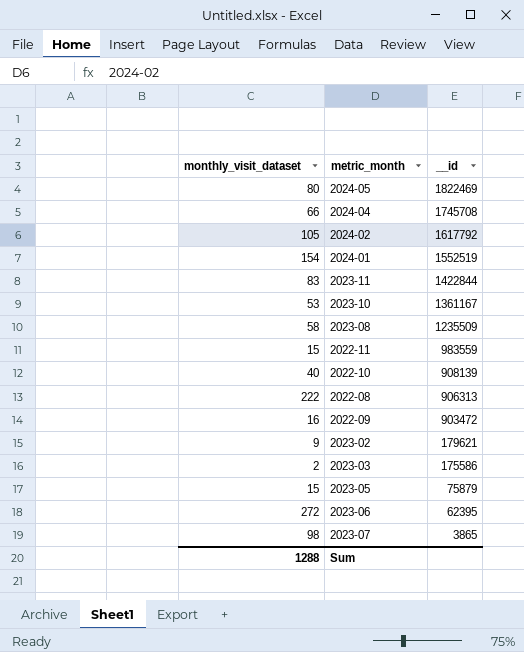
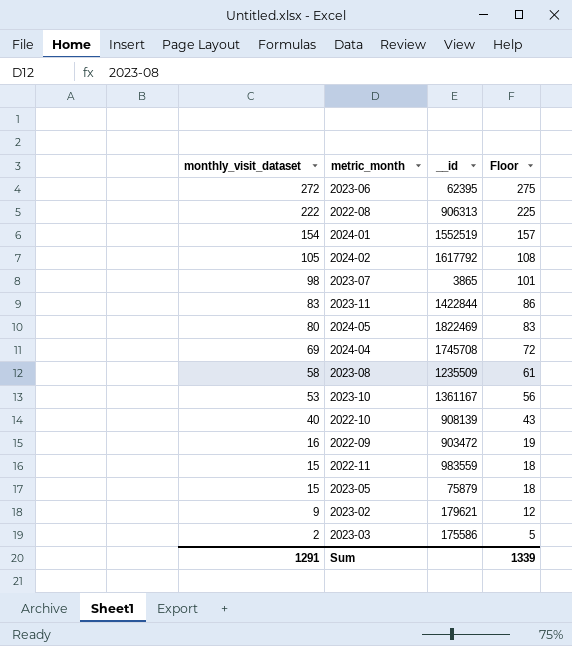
row order: __id descending -> monthly_visit_dataset descending
column Floor | formula: none -> [monthly_visit_dataset] + 3
2024-04 | monthly_visit_dataset: 66 -> 69
Sum | monthly_visit_dataset: 1288 -> 1291

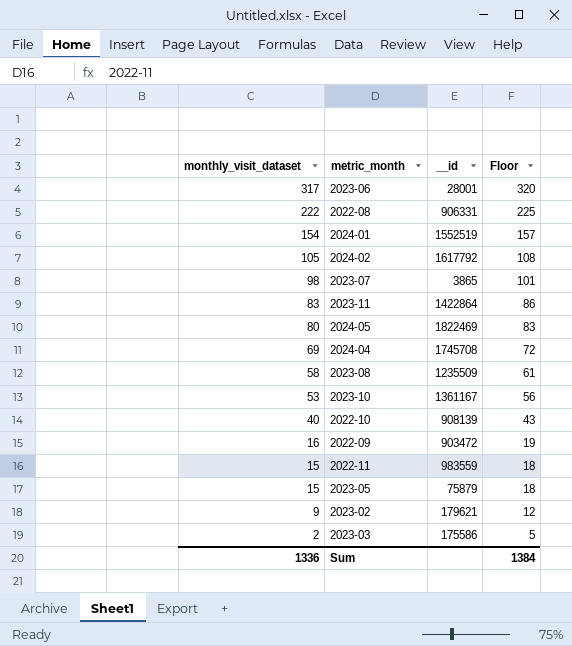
2023-06 | monthly_visit_dataset: 272 -> 317
2023-06 | __id: 62395 -> 28001
2023-06 | Floor: 275 -> 320
2022-08 | __id: 906313 -> 906331
2023-11 | __id: 1422844 -> 1422864
Sum | monthly_visit_dataset: 1291 -> 1336
Sum | Floor: 1339 -> 1384

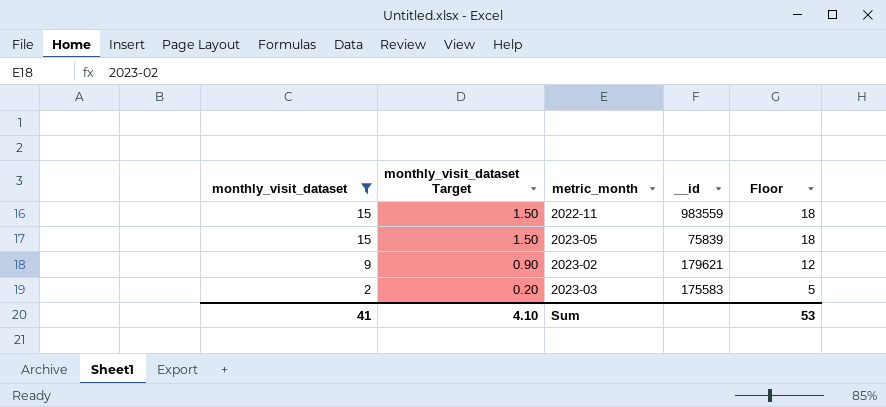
filter: none -> monthly_visit_dataset <= 15
column monthly_visit_dataset Target | formula: none -> [monthly_visit_dataset] * 0.1
2023-05 | __id: 75879 -> 75839
2023-03 | __id: 175586 -> 175583
Sum | monthly_visit_dataset: 1336 -> 41
Sum | Floor: 1384 -> 53

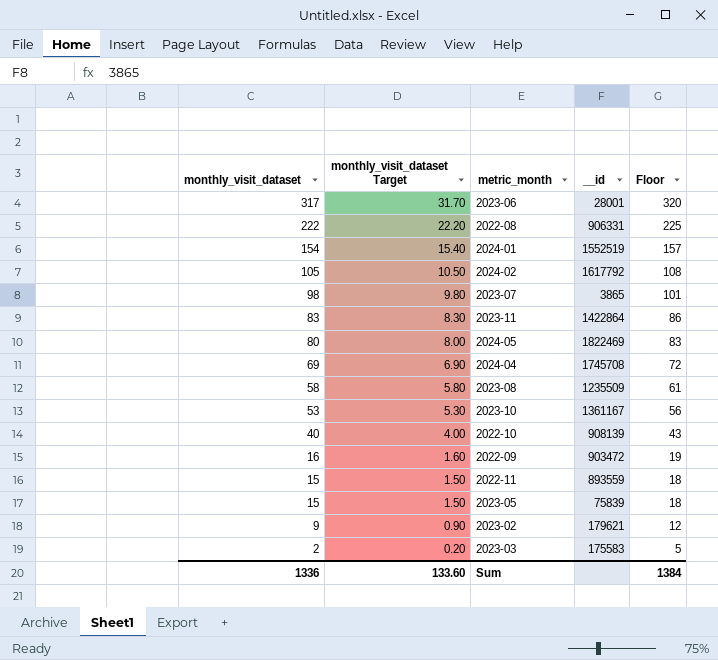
filter: monthly_visit_dataset <= 15 -> none
2022-11 | __id: 983559 -> 893559
Sum | monthly_visit_dataset: 41 -> 1336
Sum | monthly_visit_dataset Target: 4.10 -> 133.60
Sum | Floor: 53 -> 1384

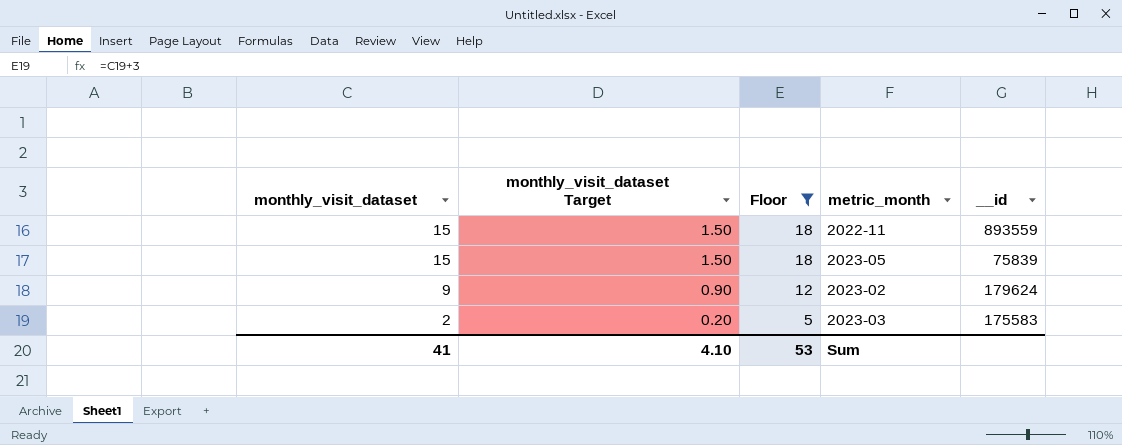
filter: none -> Floor <= 18
column Floor | position: 5 -> 3
2023-02 | __id: 179621 -> 179624
Sum | monthly_visit_dataset: 1336 -> 41
Sum | monthly_visit_dataset Target: 133.60 -> 4.10
Sum | Floor: 1384 -> 53

